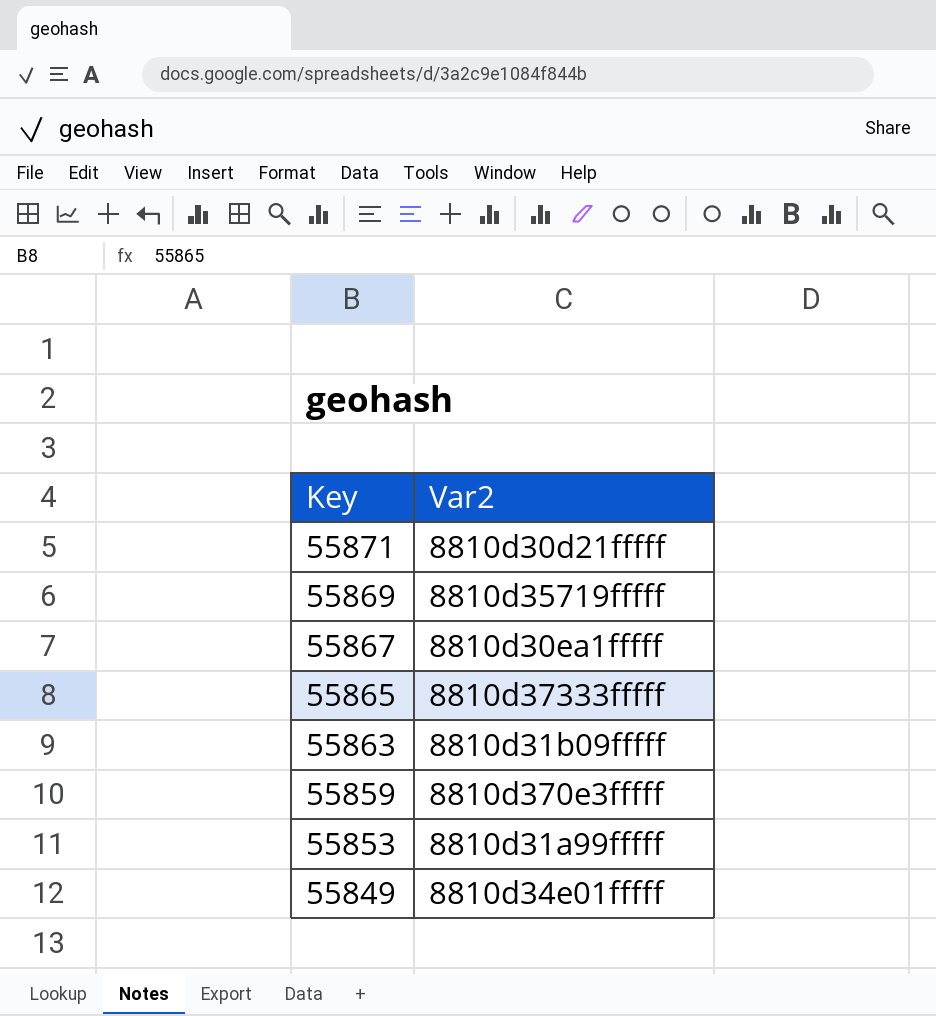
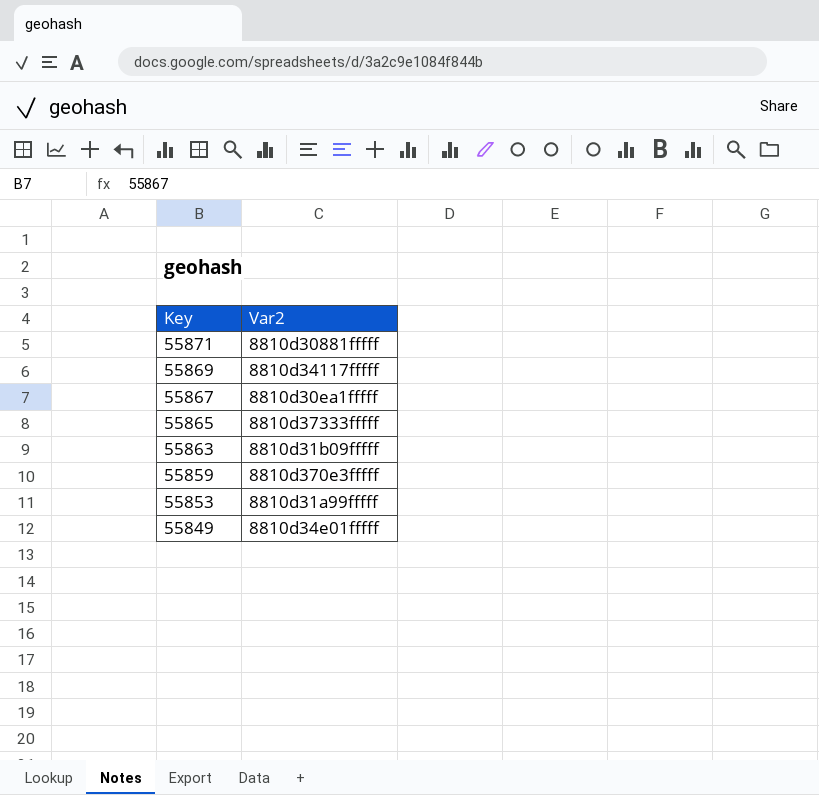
55871 | Var2: 8810d30d21fffff -> 8810d30881fffff
55869 | Var2: 8810d35719fffff -> 8810d34117fffff

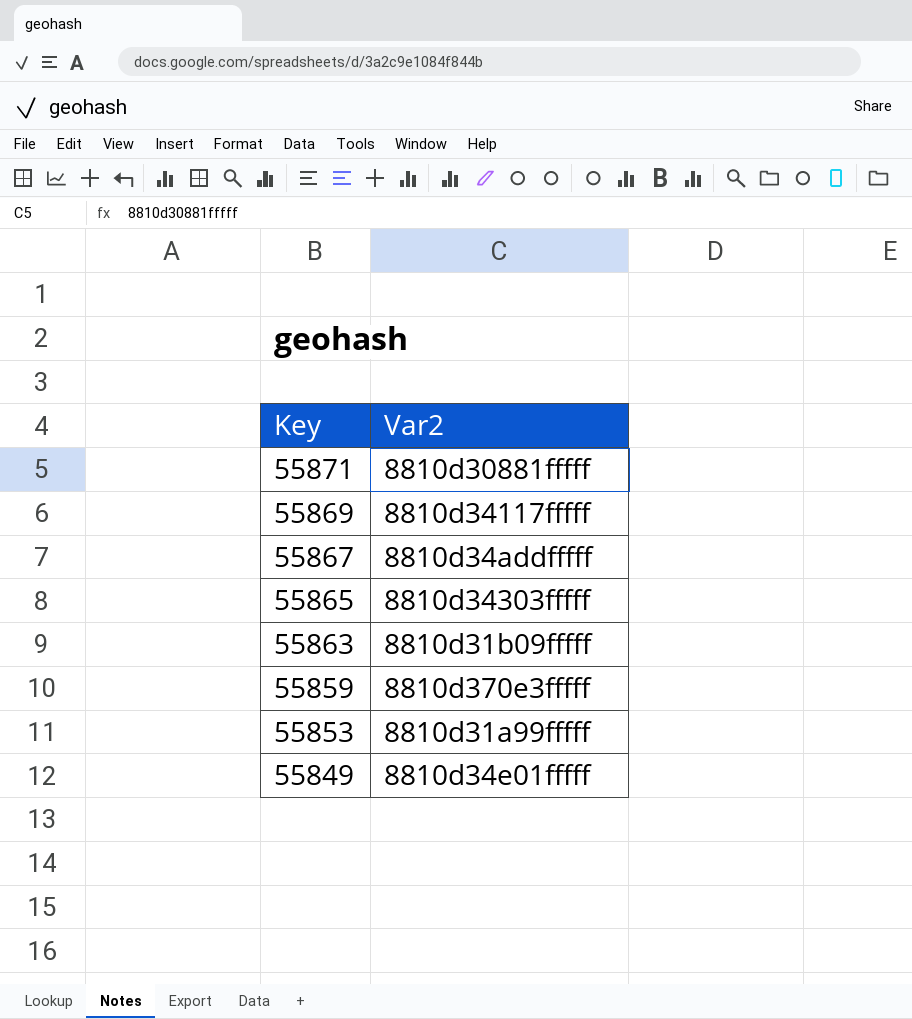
55867 | Var2: 8810d30ea1fffff -> 8810d34addfffff
55865 | Var2: 8810d37333fffff -> 8810d34303fffff

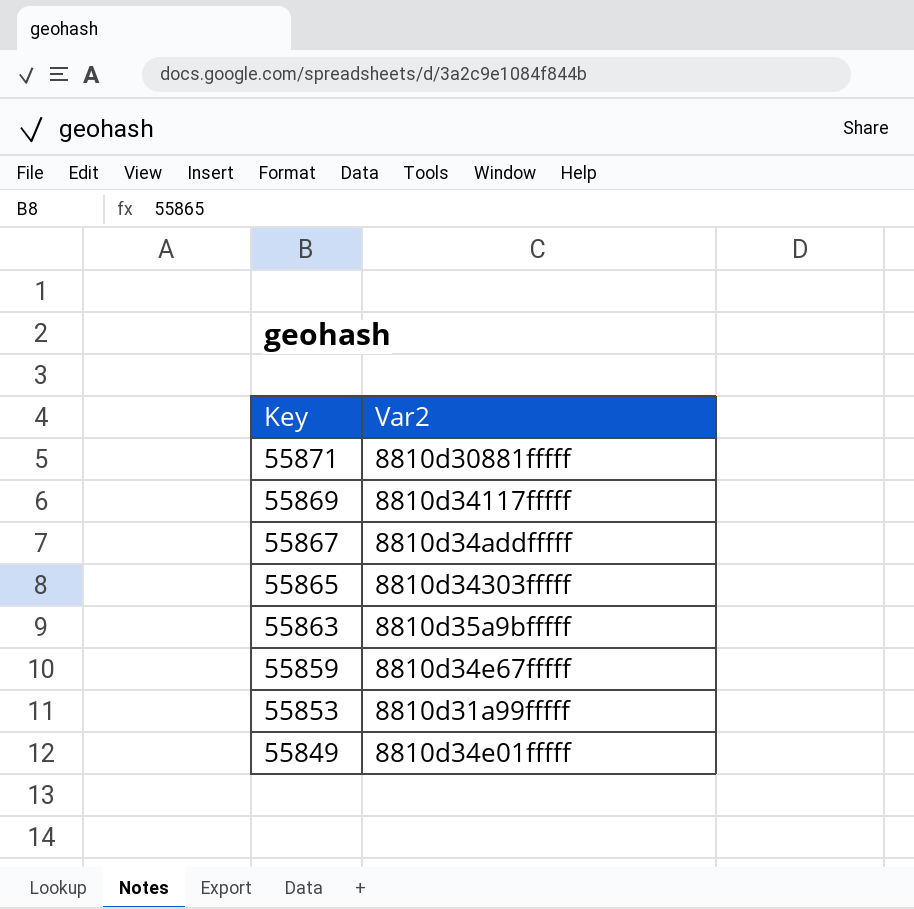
55863 | Var2: 8810d31b09fffff -> 8810d35a9bfffff
55859 | Var2: 8810d370e3fffff -> 8810d34e67fffff

